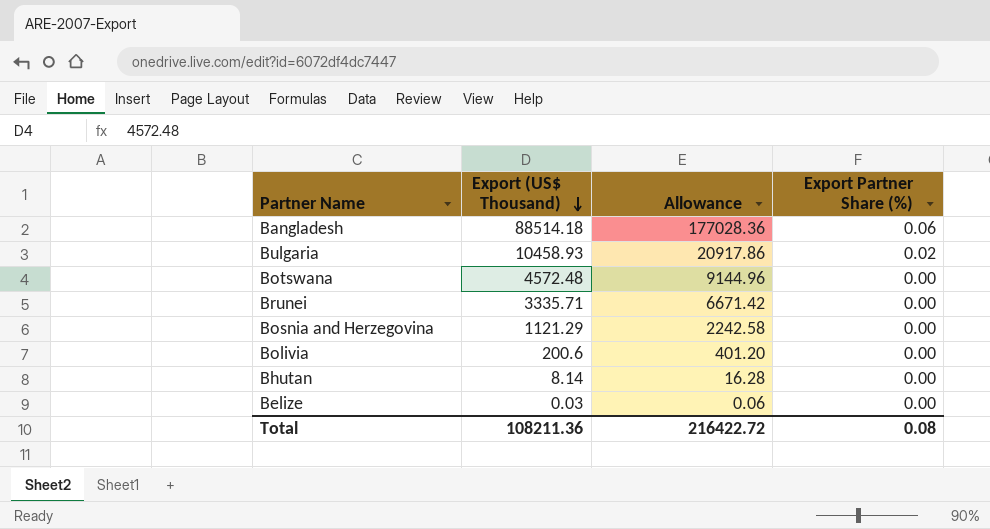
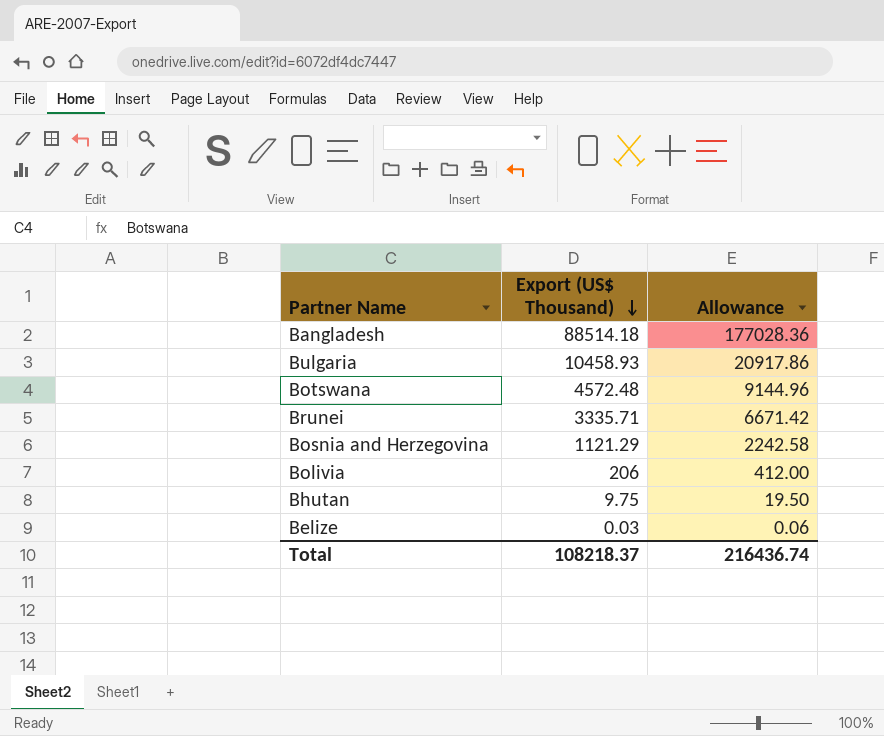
column Export Partner Share (%) | position: 4 -> none
Bolivia | Export (US$ Thousand): 200.6 -> 206
Bolivia | Allowance: 401.20 -> 412.00
Bhutan | Export (US$ Thousand): 8.14 -> 9.75
Bhutan | Allowance: 16.28 -> 19.50
Total | Export (US$ Thousand): 108211.36 -> 108218.37
Total | Allowance: 216422.72 -> 216436.74

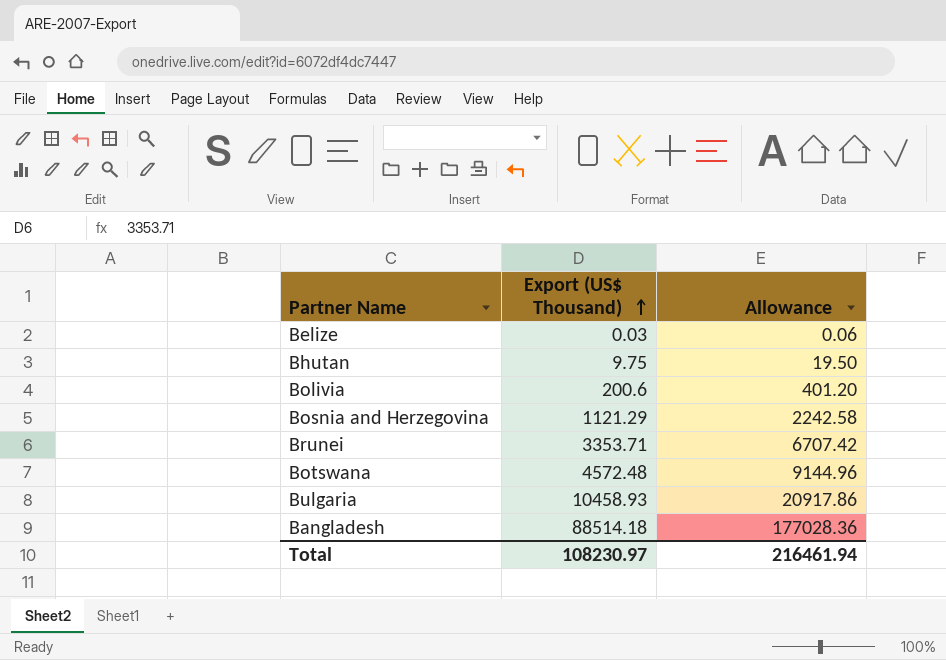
row order: Export (US$ Thousand) descending -> Export (US$ Thousand) ascending
Bolivia | Export (US$ Thousand): 206 -> 200.6
Bolivia | Allowance: 412.00 -> 401.20
Brunei | Export (US$ Thousand): 3335.71 -> 3353.71
Brunei | Allowance: 6671.42 -> 6707.42
Total | Export (US$ Thousand): 108218.37 -> 108230.97
Total | Allowance: 216436.74 -> 216461.94

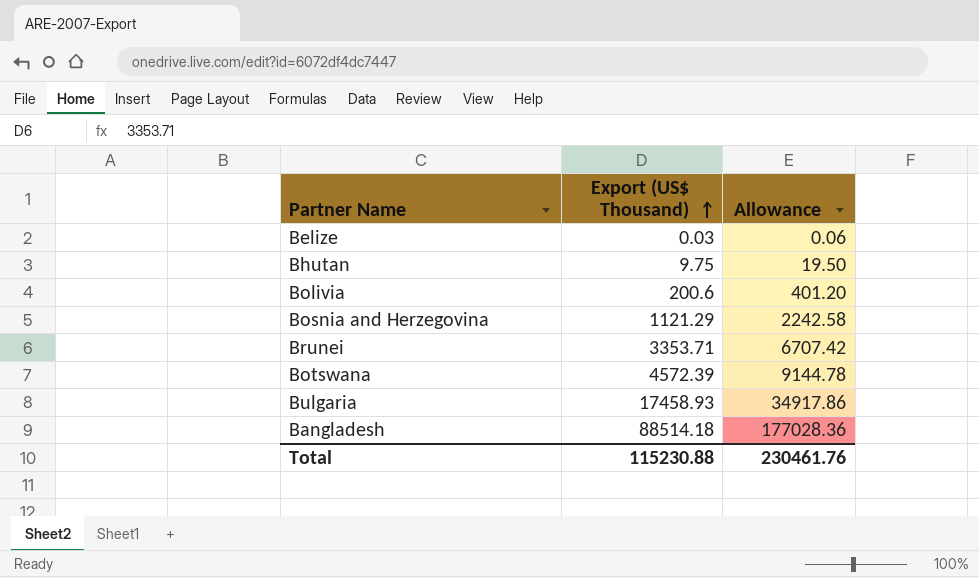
Botswana | Export (US$ Thousand): 4572.48 -> 4572.39
Botswana | Allowance: 9144.96 -> 9144.78
Bulgaria | Export (US$ Thousand): 10458.93 -> 17458.93
Bulgaria | Allowance: 20917.86 -> 34917.86
Total | Export (US$ Thousand): 108230.97 -> 115230.88
Total | Allowance: 216461.94 -> 230461.76

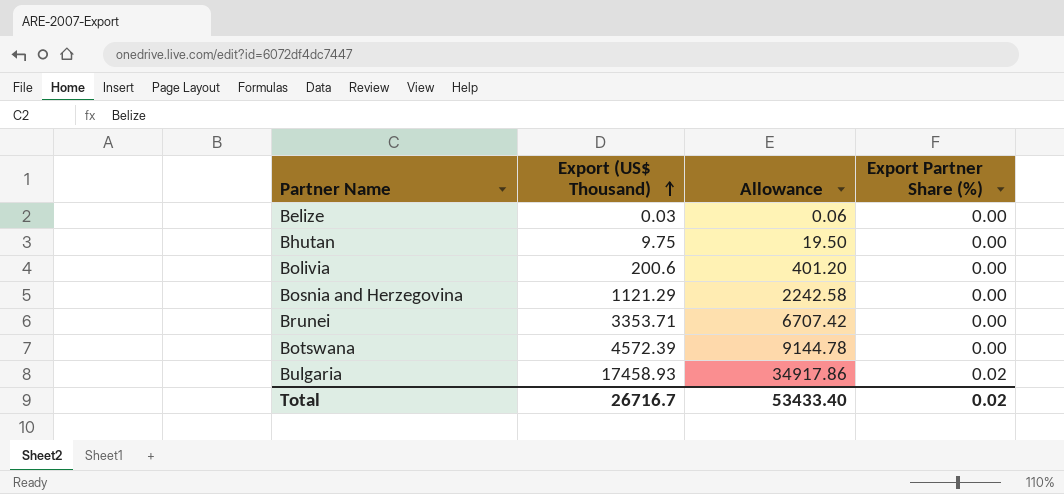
column Export Partner Share (%) | position: none -> 4
row Bangladesh: 88514.18 | 177028.36 -> none
Total | Export (US$ Thousand): 115230.88 -> 26716.7
Total | Allowance: 230461.76 -> 53433.40

